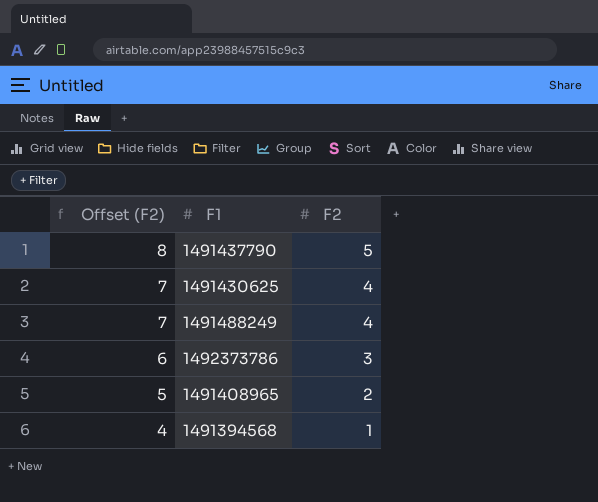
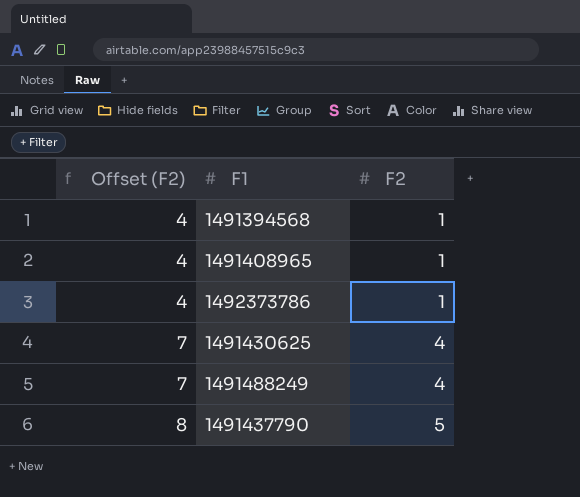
row order: Offset (F2) descending -> Offset (F2) ascending
1491408965 | Offset (F2): 5 -> 4
1491408965 | F2: 2 -> 1
1492373786 | Offset (F2): 6 -> 4
1492373786 | F2: 3 -> 1

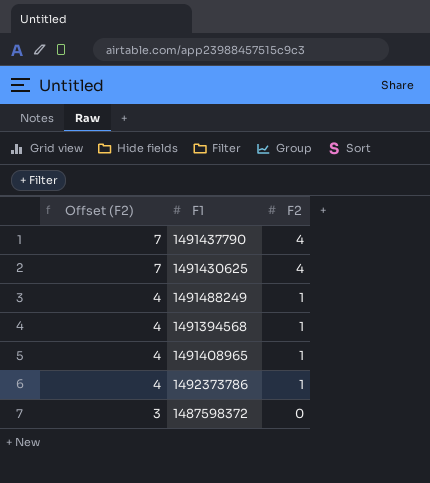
row order: Offset (F2) ascending -> Offset (F2) descending
1491437790 | Offset (F2): 8 -> 7
1491437790 | F2: 5 -> 4
1491488249 | Offset (F2): 7 -> 4
1491488249 | F2: 4 -> 1
row 1487598372: none -> 3 | 0

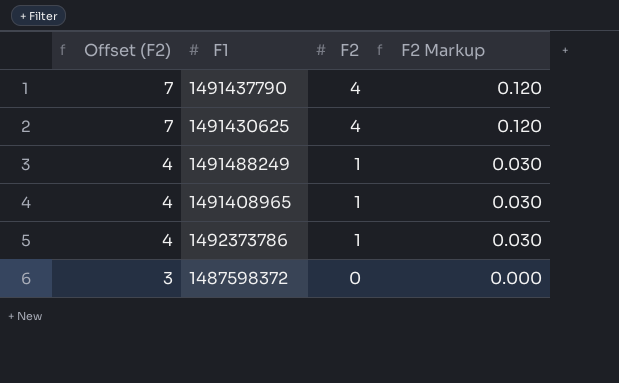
column F2 Markup | formula: none -> [F2] * 0.03
row 1491394568: 4 | 1 -> none

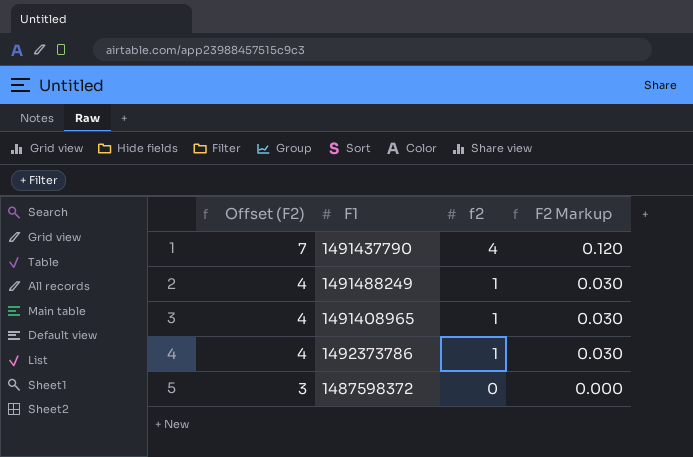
column name: F2 -> f2
row 1491430625: 7 | 4 | 0.120 -> none

